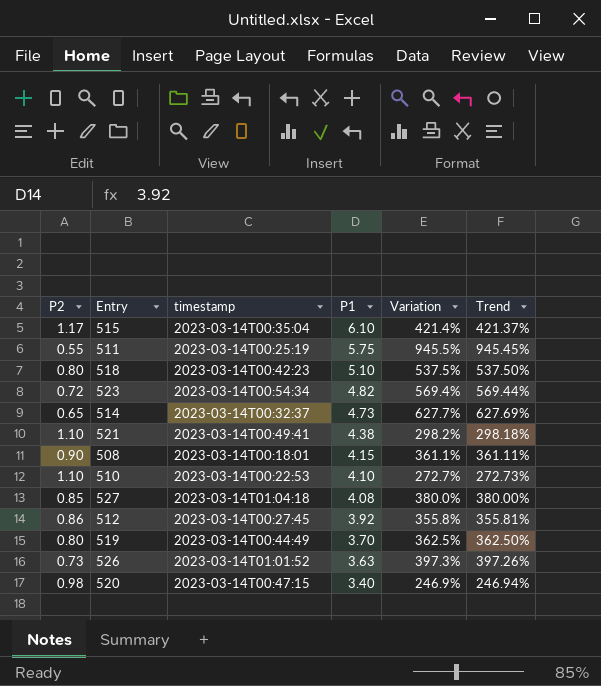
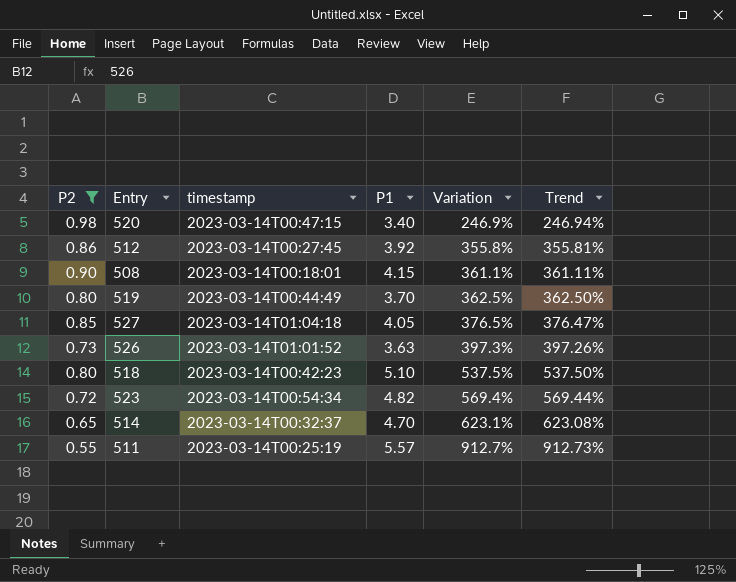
filter: none -> P2 <= 0.98
row order: P1 descending -> Variation ascending
527 | P1: 4.08 -> 4.05
527 | Variation: 380.0% -> 376.5%
527 | Trend: 380.00% -> 376.47%
514 | P1: 4.73 -> 4.70
514 | Variation: 627.7% -> 623.1%
514 | Trend: 627.69% -> 623.08%
511 | P1: 5.75 -> 5.57
511 | Variation: 945.5% -> 912.7%
511 | Trend: 945.45% -> 912.73%

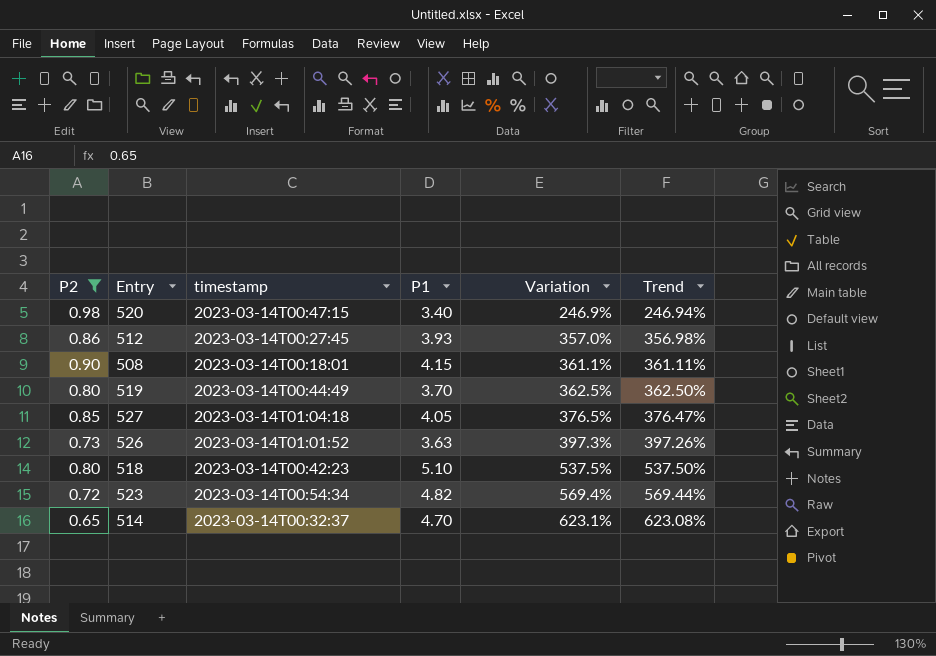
row 511: 0.55 | 2023-03-14T00:25:19 | 5.57 | 912.7% | 912.73% -> none
512 | P1: 3.92 -> 3.93
512 | Variation: 355.8% -> 357.0%
512 | Trend: 355.81% -> 356.98%

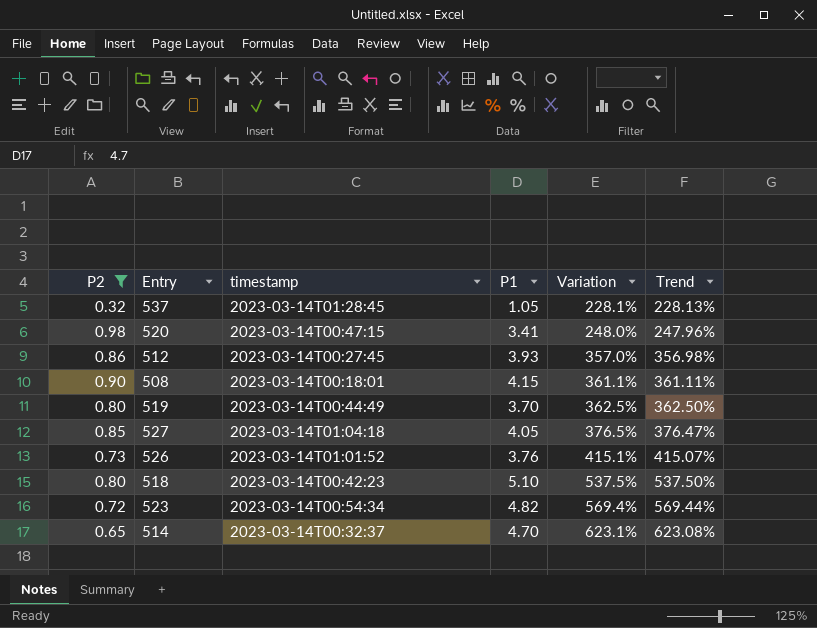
row 537: none -> 0.32 | 2023-03-14T01:28:45 | 1.05 | 228.1% | 228.13%
520 | P1: 3.40 -> 3.41
520 | Variation: 246.9% -> 248.0%
520 | Trend: 246.94% -> 247.96%
526 | P1: 3.63 -> 3.76
526 | Variation: 397.3% -> 415.1%
526 | Trend: 397.26% -> 415.07%

